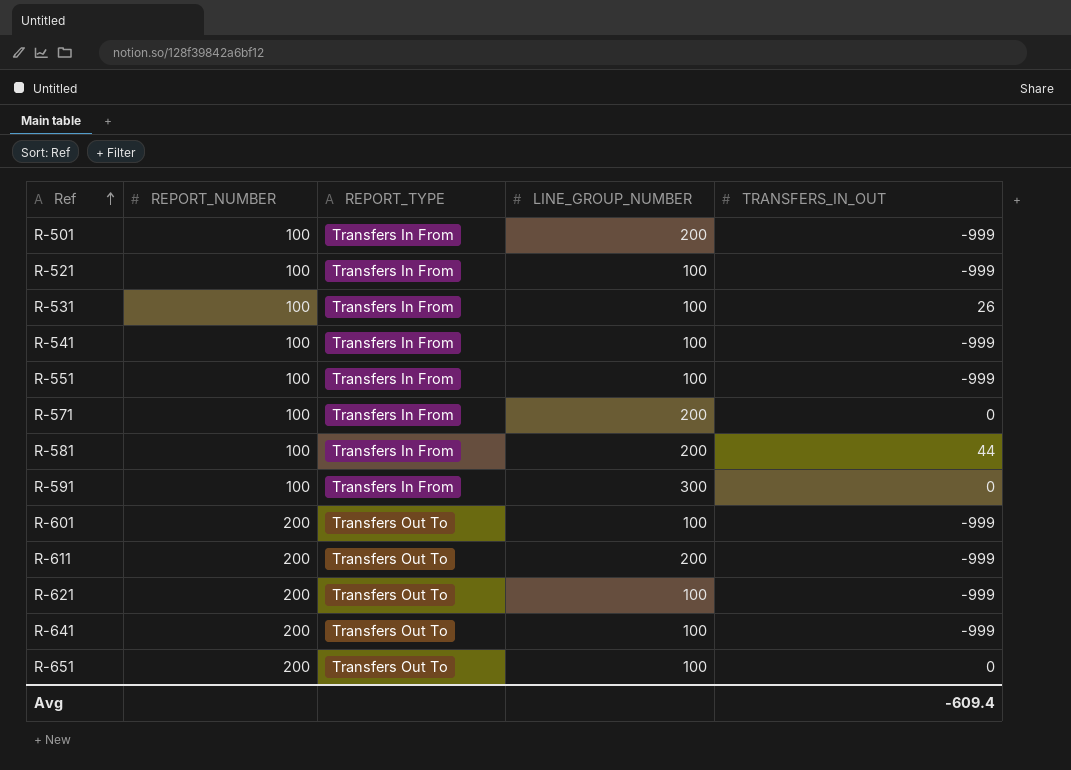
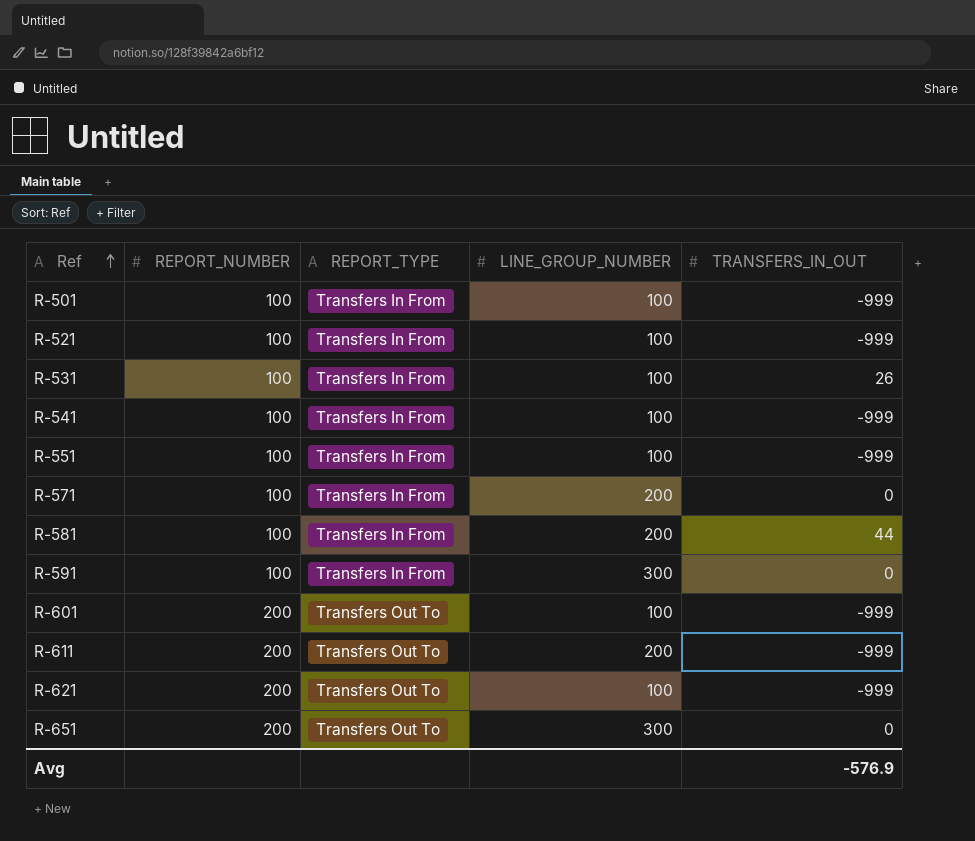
row R-641: 200 | Transfers Out To | 100 | -999 -> none
R-501 | LINE_GROUP_NUMBER: 200 -> 100
R-651 | LINE_GROUP_NUMBER: 100 -> 300
Avg | TRANSFERS_IN_OUT: -609.4 -> -576.9

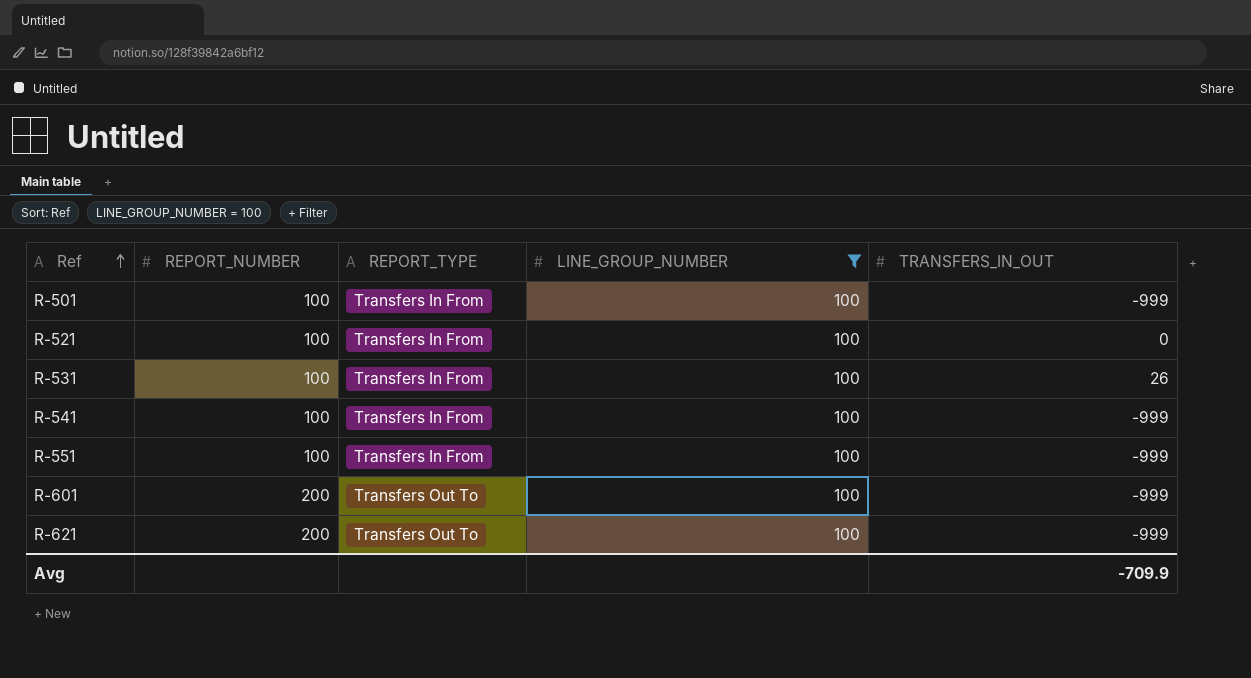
filter: none -> LINE_GROUP_NUMBER = 100
R-521 | TRANSFERS_IN_OUT: -999 -> 0
Avg | TRANSFERS_IN_OUT: -576.9 -> -709.9

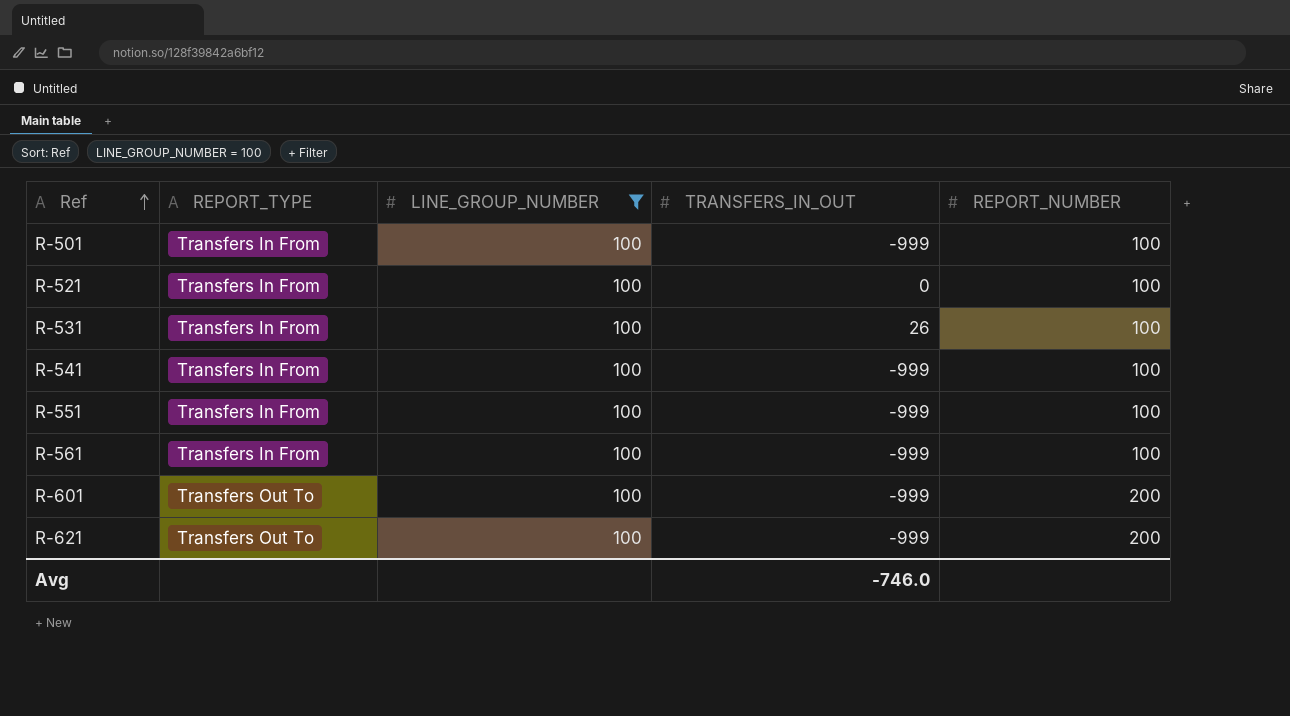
column REPORT_NUMBER | position: 2 -> 5
row R-561: none -> Transfers In From | 100 | -999 | 100
Avg | TRANSFERS_IN_OUT: -709.9 -> -746.0

